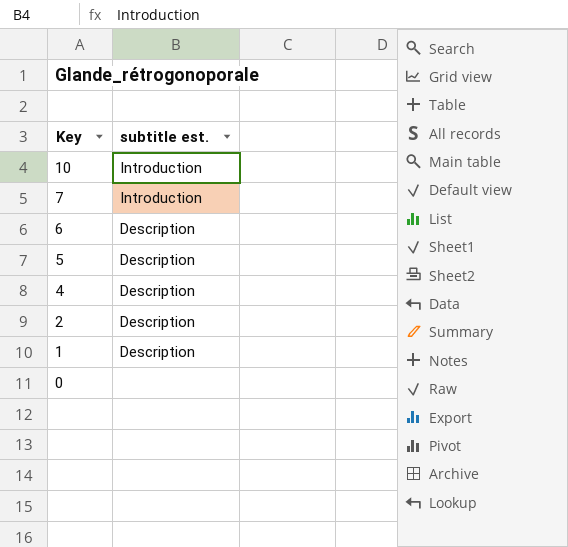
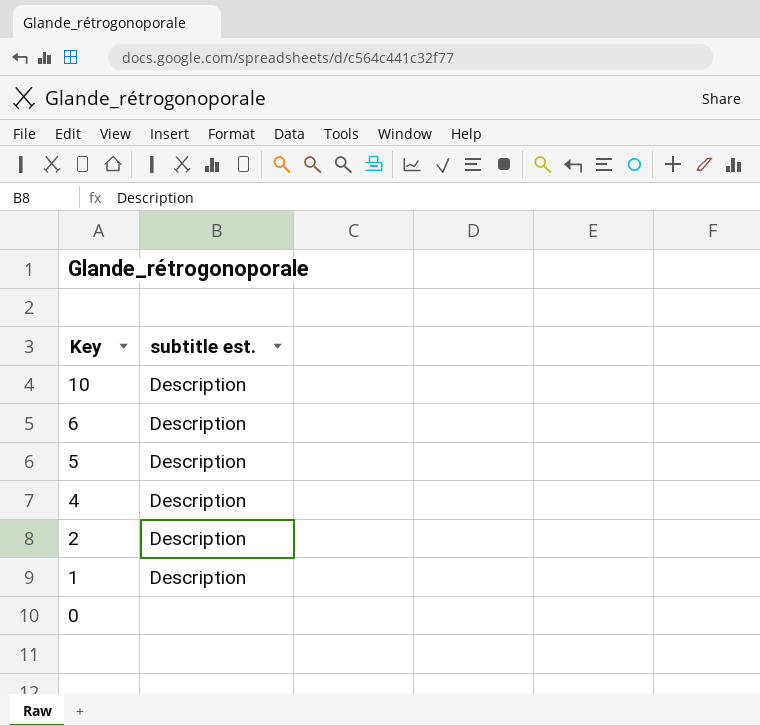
row 7: Introduction -> none
10 | subtitle est.: Introduction -> Description

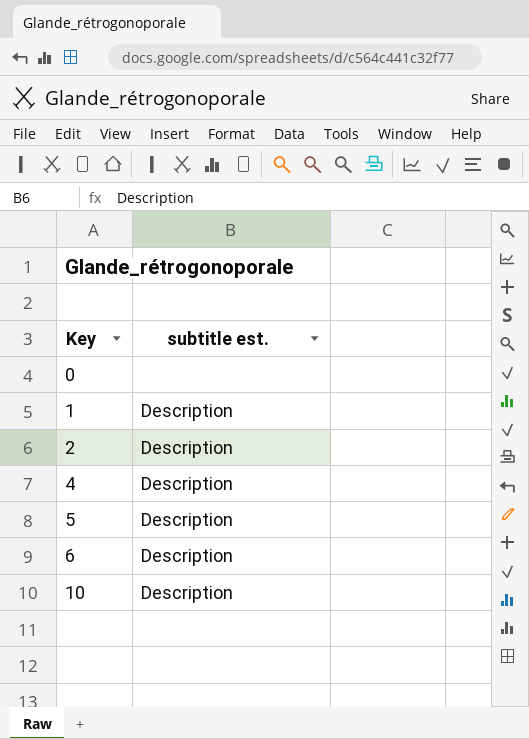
row order: Key descending -> Key ascending

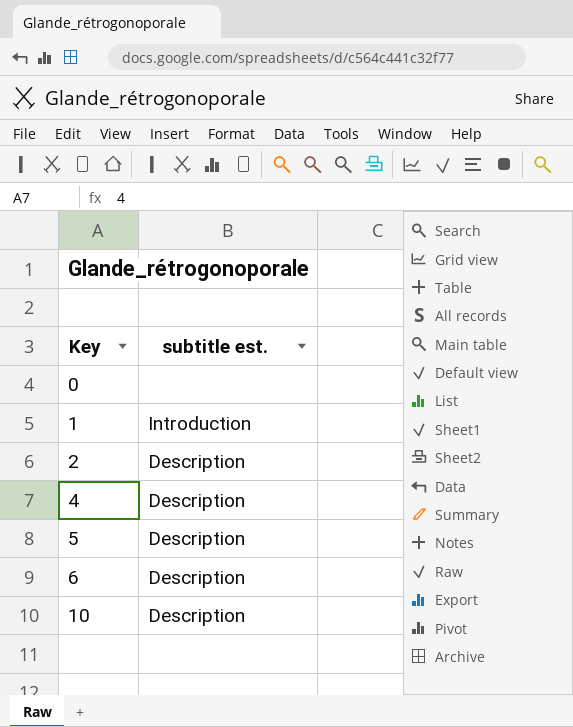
1 | subtitle est.: Description -> Introduction

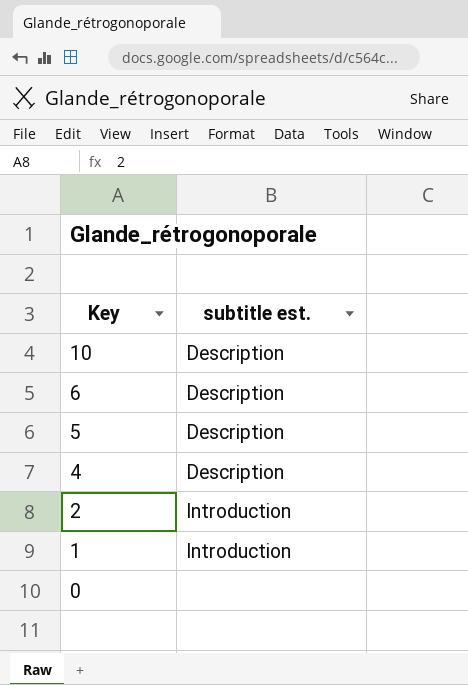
row order: Key ascending -> Key descending
2 | subtitle est.: Description -> Introduction

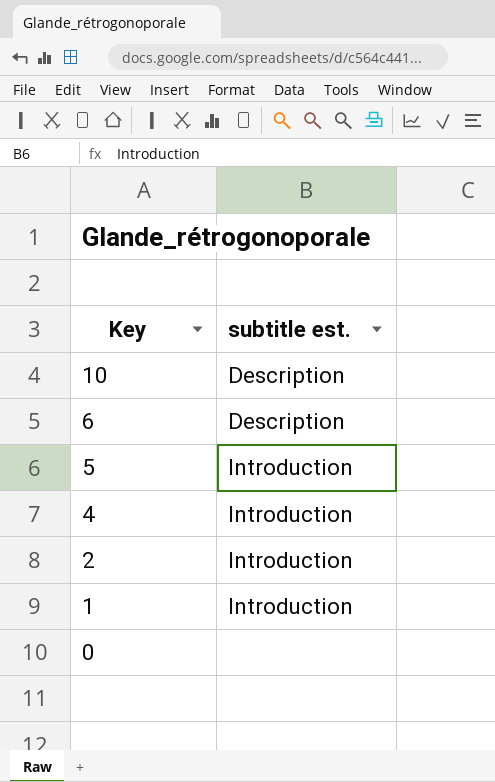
5 | subtitle est.: Description -> Introduction
4 | subtitle est.: Description -> Introduction

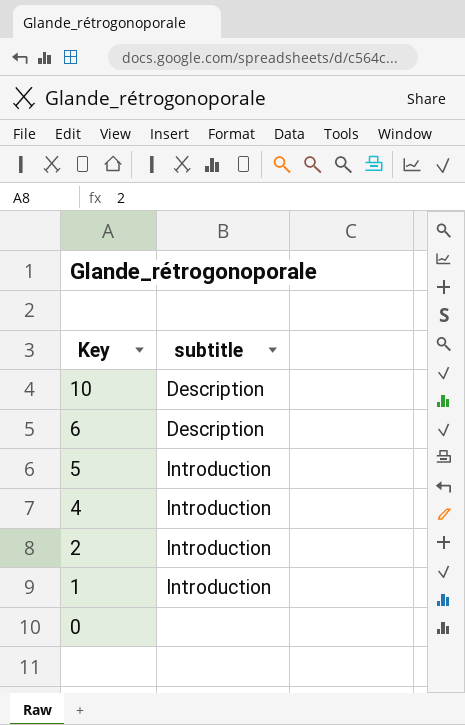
column name: subtitle est. -> subtitle

